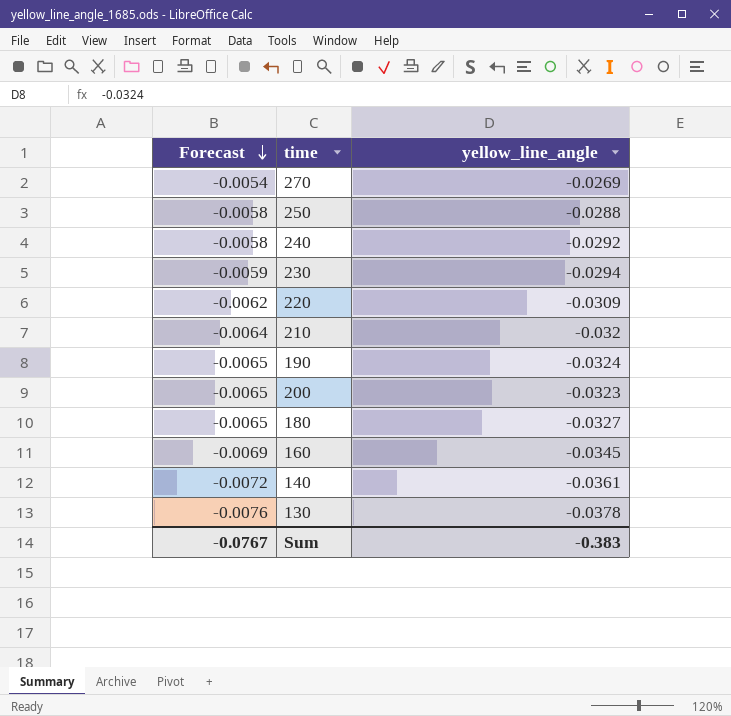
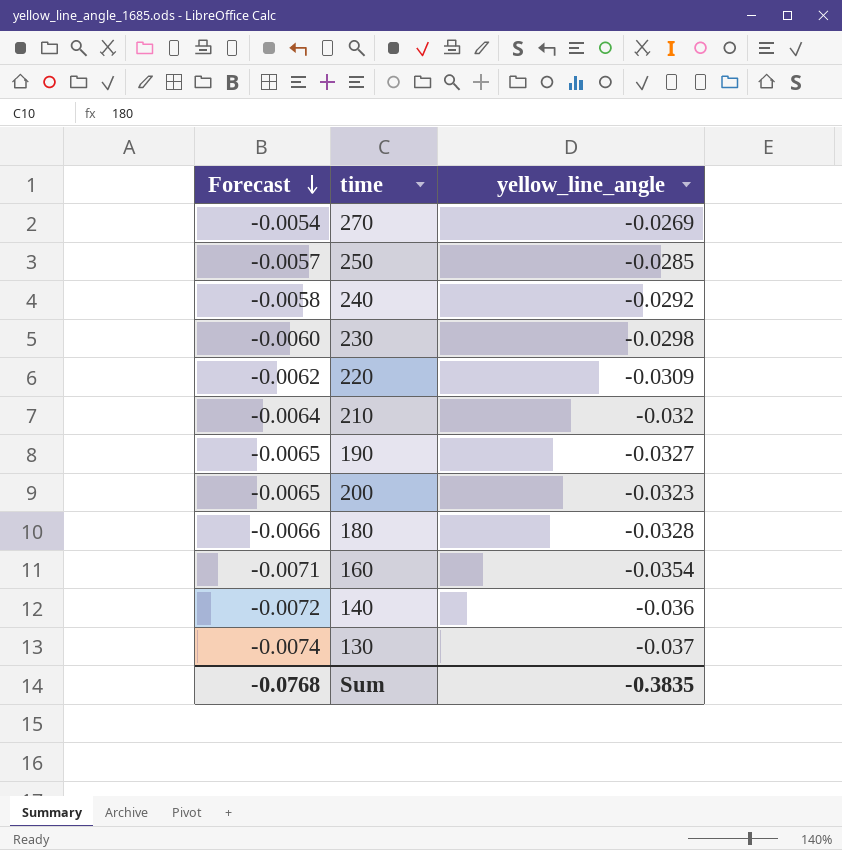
250 | Forecast: -0.0058 -> -0.0057
250 | yellow_line_angle: -0.0288 -> -0.0285
230 | Forecast: -0.0059 -> -0.0060
230 | yellow_line_angle: -0.0294 -> -0.0298
190 | yellow_line_angle: -0.0324 -> -0.0327
180 | Forecast: -0.0065 -> -0.0066
180 | yellow_line_angle: -0.0327 -> -0.0328
160 | Forecast: -0.0069 -> -0.0071
160 | yellow_line_angle: -0.0345 -> -0.0354
140 | yellow_line_angle: -0.0361 -> -0.036
130 | Forecast: -0.0076 -> -0.0074
130 | yellow_line_angle: -0.0378 -> -0.037
Sum | Forecast: -0.0767 -> -0.0768
Sum | yellow_line_angle: -0.383 -> -0.3835

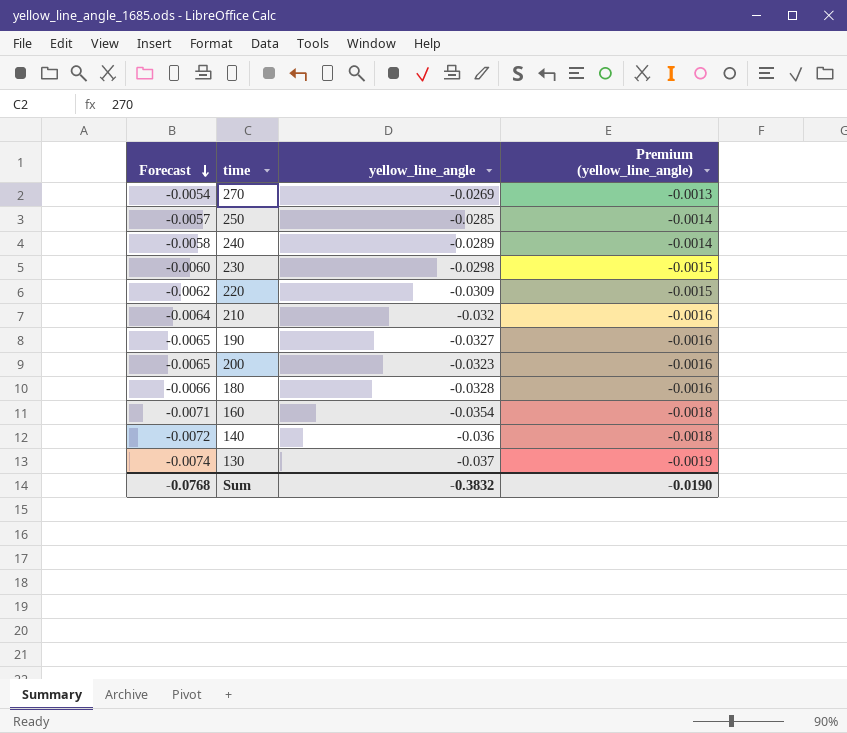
column Premium (yellow_line_angle) | formula: none -> [yellow_line_angle] * 0.05
240 | yellow_line_angle: -0.0292 -> -0.0289
Sum | yellow_line_angle: -0.3835 -> -0.3832

